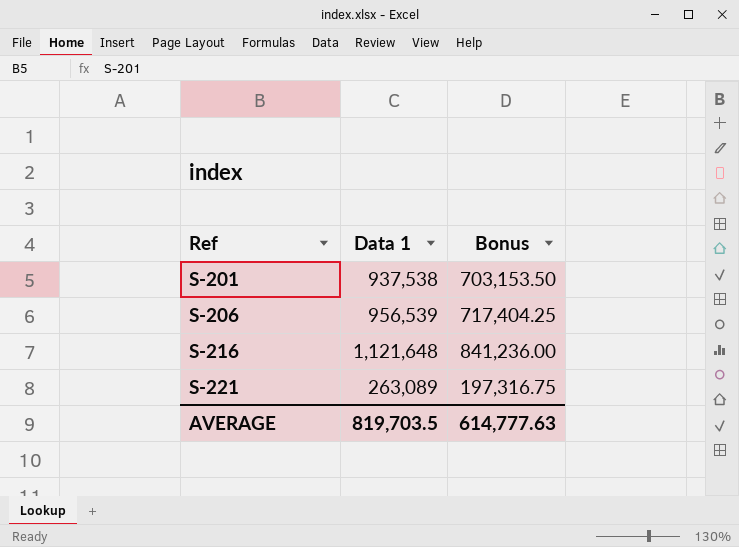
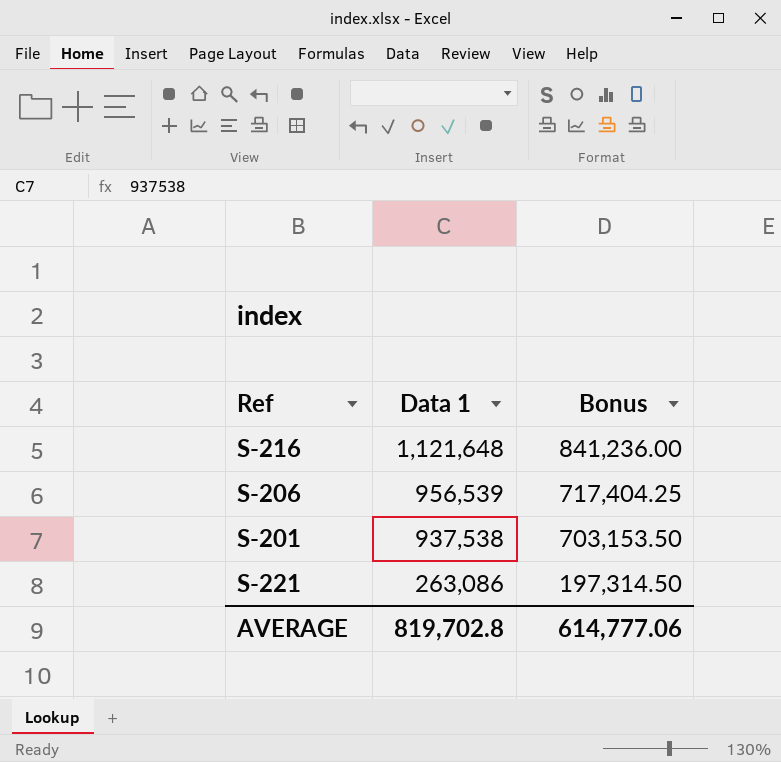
row order: Ref ascending -> Data 1 descending
S-221 | Data 1: 263,089 -> 263,086
S-221 | Bonus: 197,316.75 -> 197,314.50
AVERAGE | Data 1: 819,703.5 -> 819,702.8
AVERAGE | Bonus: 614,777.63 -> 614,777.06

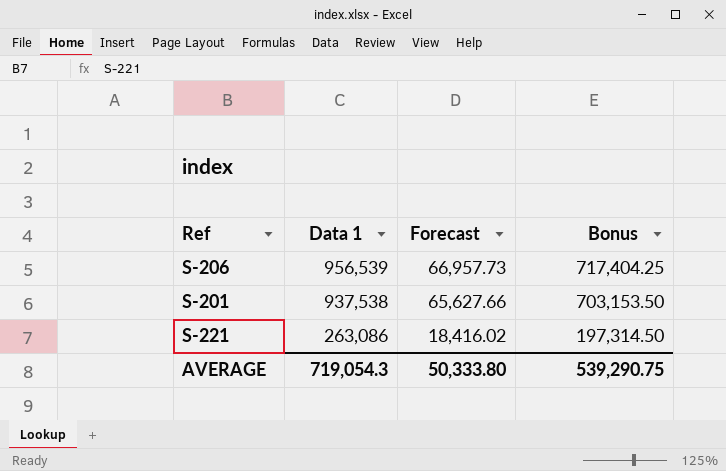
column Forecast | formula: none -> [Data 1] * 0.07
row S-216: 1,121,648 | 841,236.00 -> none
AVERAGE | Data 1: 819,702.8 -> 719,054.3
AVERAGE | Bonus: 614,777.06 -> 539,290.75

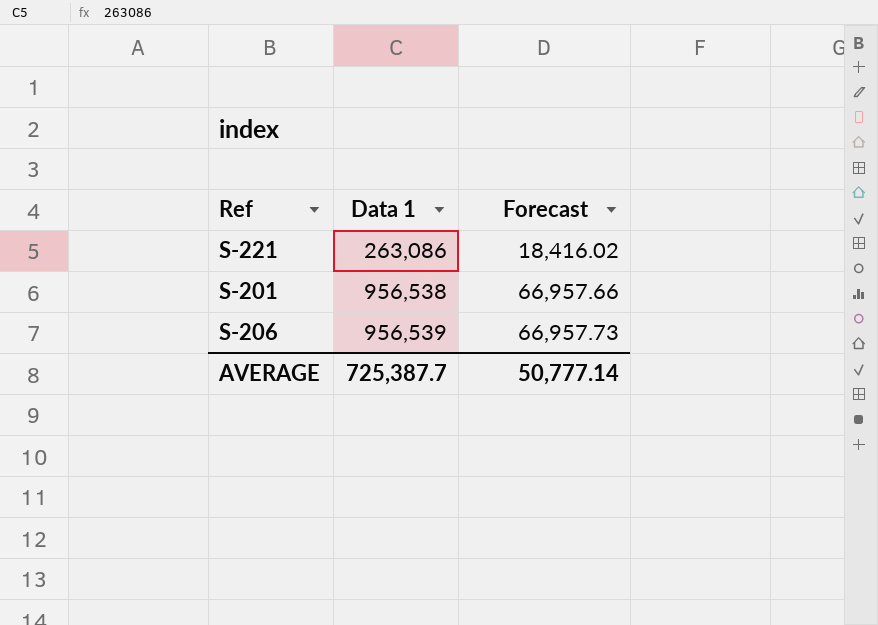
row order: Data 1 descending -> Data 1 ascending
column Bonus | formula: [Data 1] * 0.75 -> none
S-201 | Data 1: 937,538 -> 956,538
S-201 | Forecast: 65,627.66 -> 66,957.66
AVERAGE | Data 1: 719,054.3 -> 725,387.7
AVERAGE | Forecast: 50,333.80 -> 50,777.14

